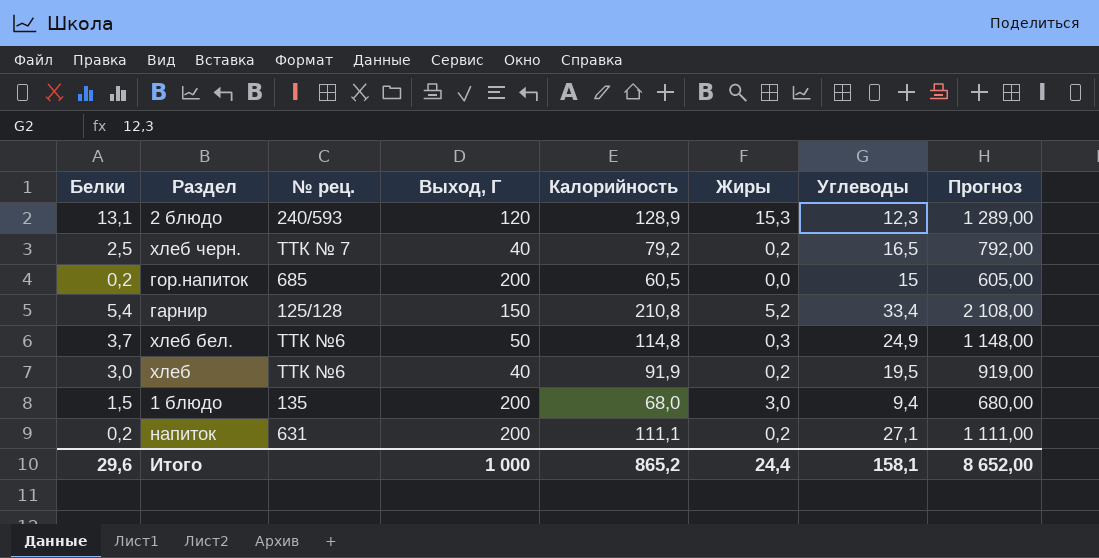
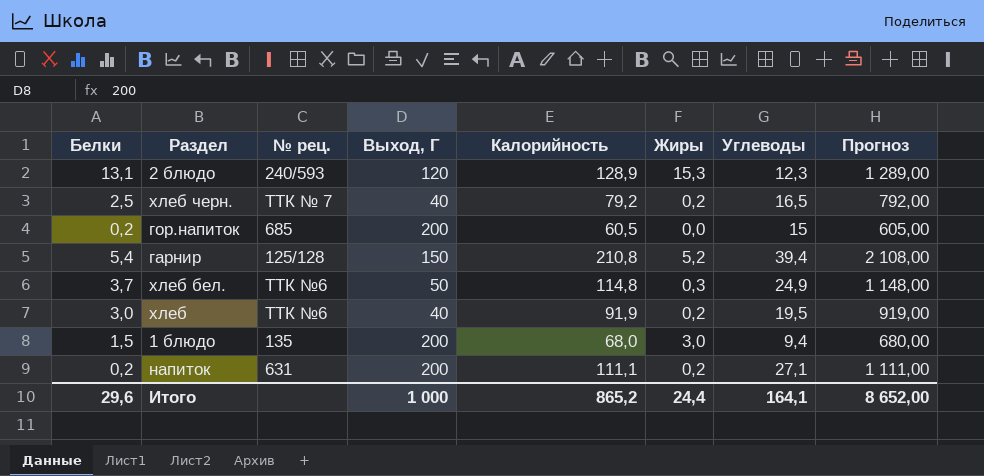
гарнир | Углеводы: 33,4 -> 39,4
Итого | Углеводы: 158,1 -> 164,1

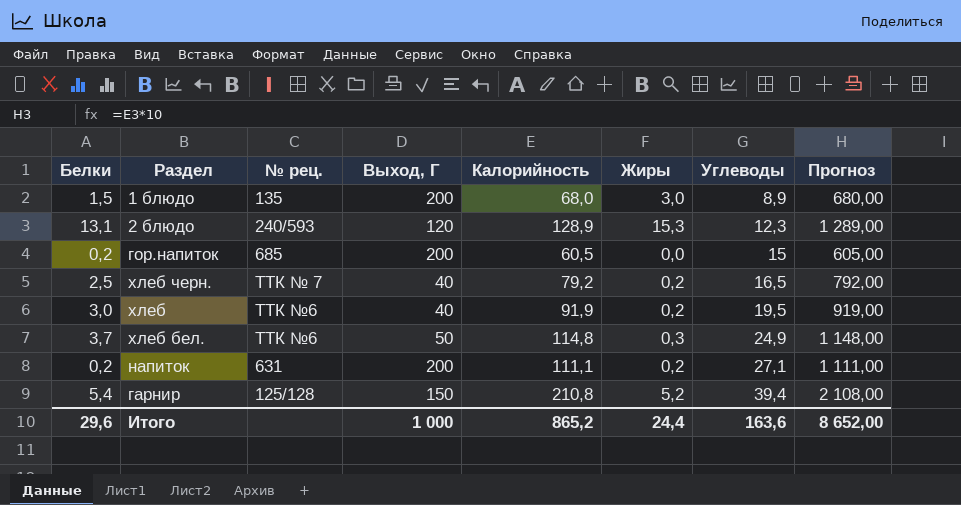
row order: none -> Углеводы ascending
1 блюдо | Углеводы: 9,4 -> 8,9
Итого | Углеводы: 164,1 -> 163,6

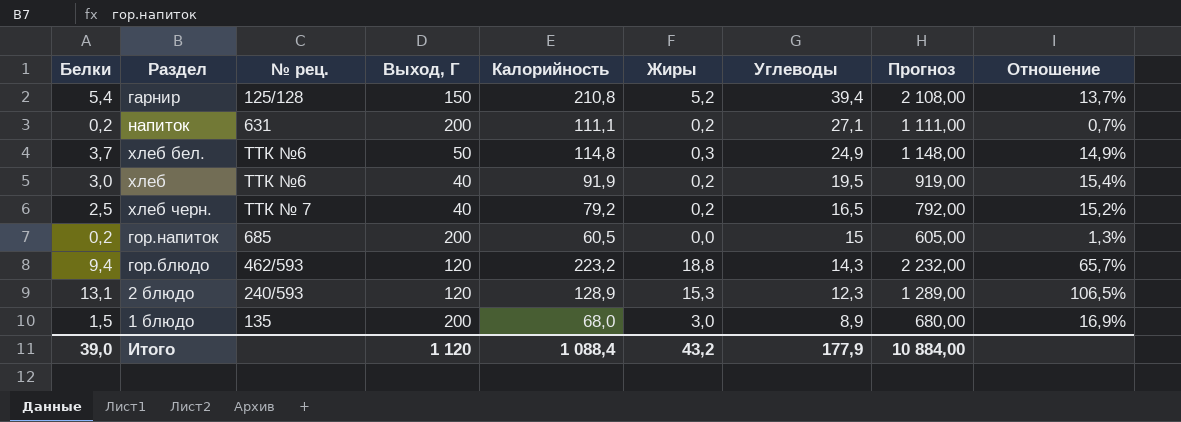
row order: Углеводы ascending -> Углеводы descending
column Отношение | formula: none -> [Белки] / [Углеводы]
row гор.блюдо: none -> 9,4 | 462/593 | 120 | 223,2 | 18,8 | 14,3 | 2 232,00 | 65,7%
Итого | Белки: 29,6 -> 39,0
Итого | Выход, Г: 1 000 -> 1 120
Итого | Калорийность: 865,2 -> 1 088,4
Итого | Жиры: 24,4 -> 43,2
Итого | Углеводы: 163,6 -> 177,9
Итого | Прогноз: 8 652,00 -> 10 884,00

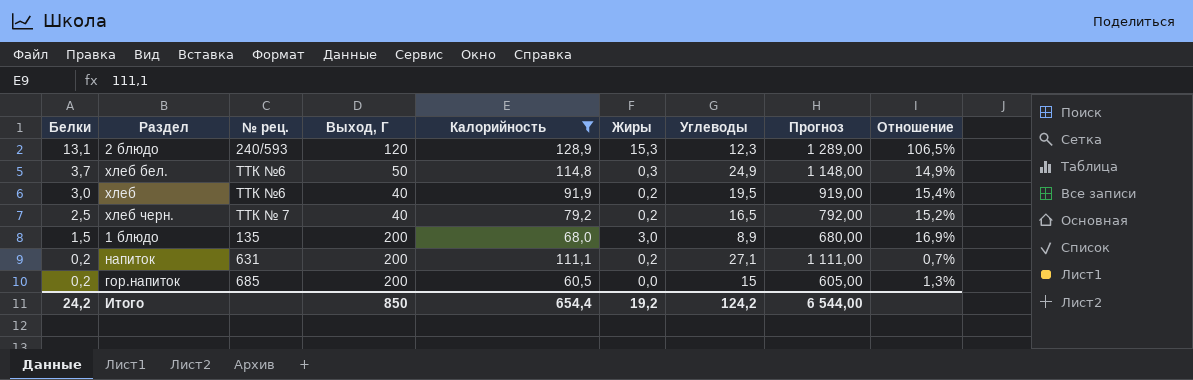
filter: none -> Калорийность <= 128,9
row order: Углеводы descending -> Белки descending
Итого | Белки: 39,0 -> 24,2
Итого | Выход, Г: 1 120 -> 850
Итого | Калорийность: 1 088,4 -> 654,4
Итого | Жиры: 43,2 -> 19,2
Итого | Углеводы: 177,9 -> 124,2
Итого | Прогноз: 10 884,00 -> 6 544,00

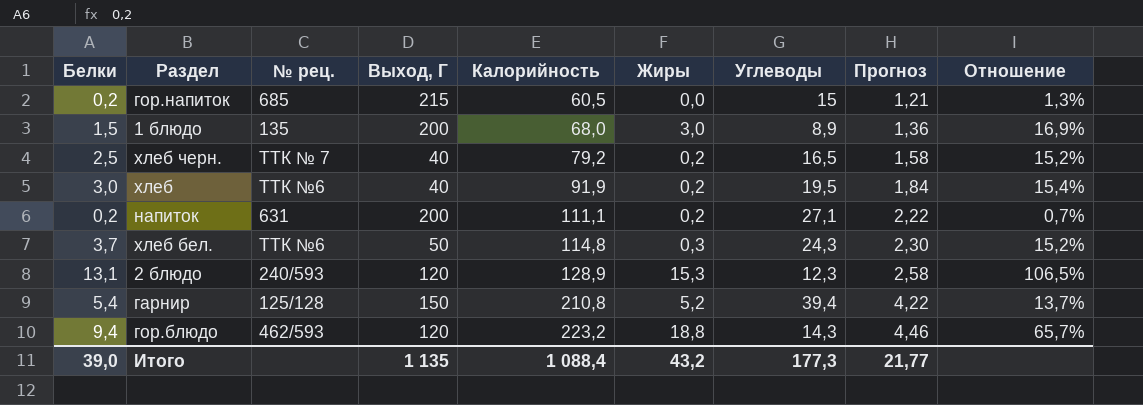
filter: Калорийность <= 128,9 -> none
row order: Белки descending -> Калорийность ascending
column Прогноз | formula: [Калорийность] * 10 -> [Калорийность] * 0,02
гор.напиток | Выход, Г: 200 -> 215
хлеб бел. | Углеводы: 24,9 -> 24,3
хлеб бел. | Отношение: 14,9% -> 15,2%
Итого | Белки: 24,2 -> 39,0
Итого | Выход, Г: 850 -> 1 135
Итого | Калорийность: 654,4 -> 1 088,4
Итого | Жиры: 19,2 -> 43,2
Итого | Углеводы: 124,2 -> 177,3
Итого | Прогноз: 6 544,00 -> 21,77

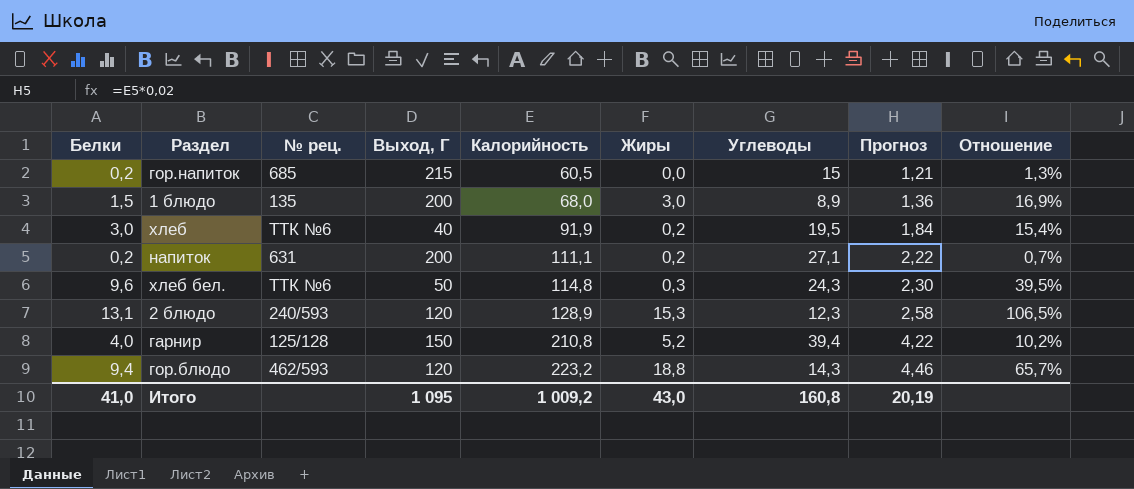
row хлеб черн.: 2,5 | ТТК № 7 | 40 | 79,2 | 0,2 | 16,5 | 1,58 | 15,2% -> none
хлеб бел. | Белки: 3,7 -> 9,6
хлеб бел. | Отношение: 15,2% -> 39,5%
гарнир | Белки: 5,4 -> 4,0
гарнир | Отношение: 13,7% -> 10,2%
Итого | Белки: 39,0 -> 41,0
Итого | Выход, Г: 1 135 -> 1 095
Итого | Калорийность: 1 088,4 -> 1 009,2
Итого | Жиры: 43,2 -> 43,0
Итого | Углеводы: 177,3 -> 160,8
Итого | Прогноз: 21,77 -> 20,19

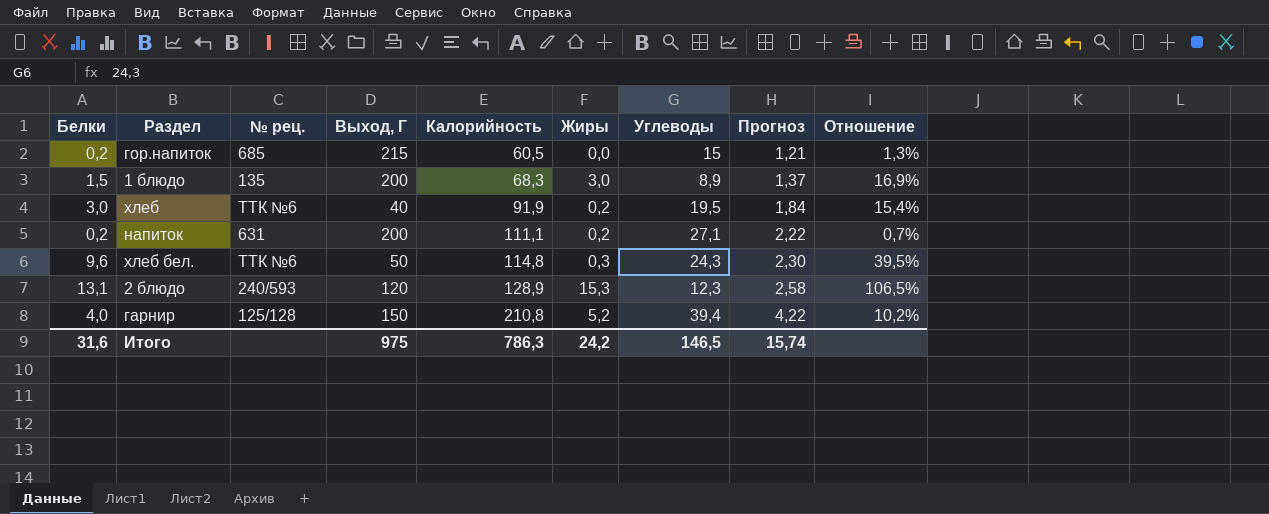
row гор.блюдо: 9,4 | 462/593 | 120 | 223,2 | 18,8 | 14,3 | 4,46 | 65,7% -> none
1 блюдо | Калорийность: 68,0 -> 68,3
1 блюдо | Прогноз: 1,36 -> 1,37
Итого | Белки: 41,0 -> 31,6
Итого | Выход, Г: 1 095 -> 975
Итого | Калорийность: 1 009,2 -> 786,3
Итого | Жиры: 43,0 -> 24,2
Итого | Углеводы: 160,8 -> 146,5
Итого | Прогноз: 20,19 -> 15,74

